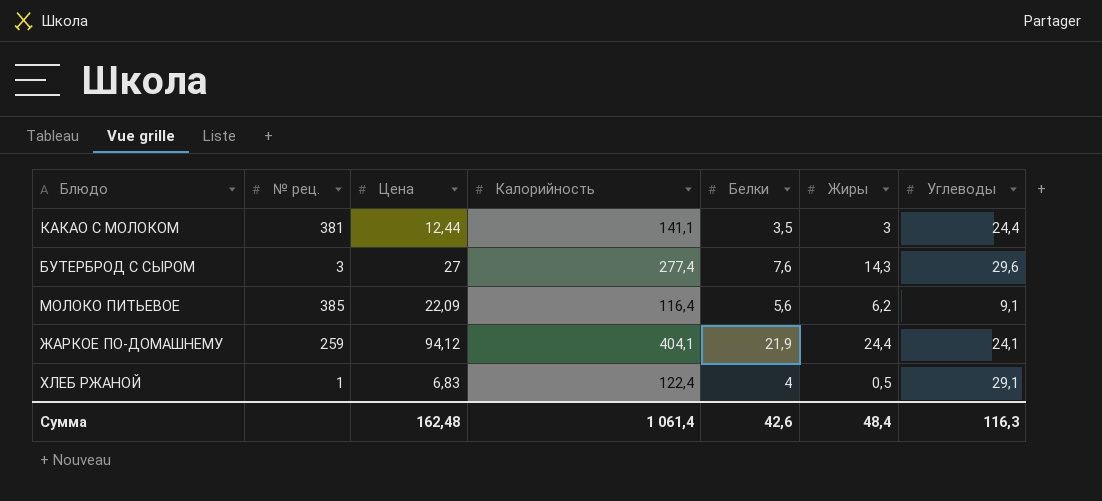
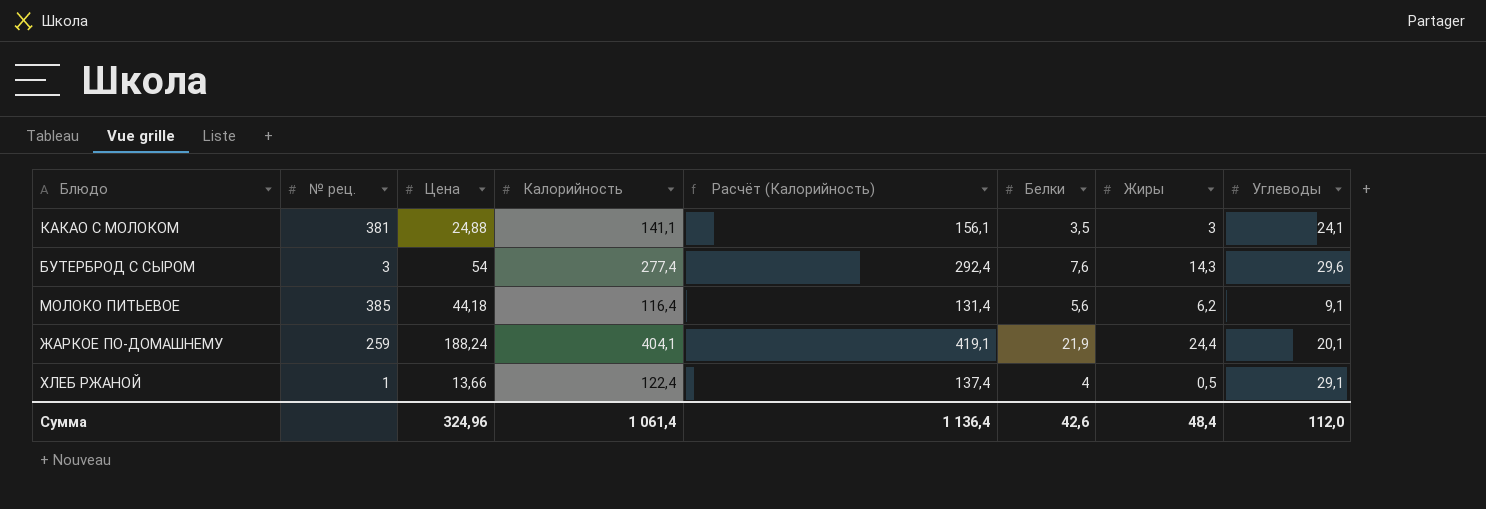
column Расчёт (Калорийность) | formula: none -> [Калорийность] + 15
КАКАО С МОЛОКОМ | Цена: 12,44 -> 24,88
КАКАО С МОЛОКОМ | Углеводы: 24,4 -> 24,1
БУТЕРБРОД С СЫРОМ | Цена: 27 -> 54
МОЛОКО ПИТЬЕВОЕ | Цена: 22,09 -> 44,18
ЖАРКОЕ ПО-ДОМАШНЕМУ | Цена: 94,12 -> 188,24
ЖАРКОЕ ПО-ДОМАШНЕМУ | Углеводы: 24,1 -> 20,1
ХЛЕБ РЖАНОЙ | Цена: 6,83 -> 13,66
Сумма | Цена: 162,48 -> 324,96
Сумма | Углеводы: 116,3 -> 112,0

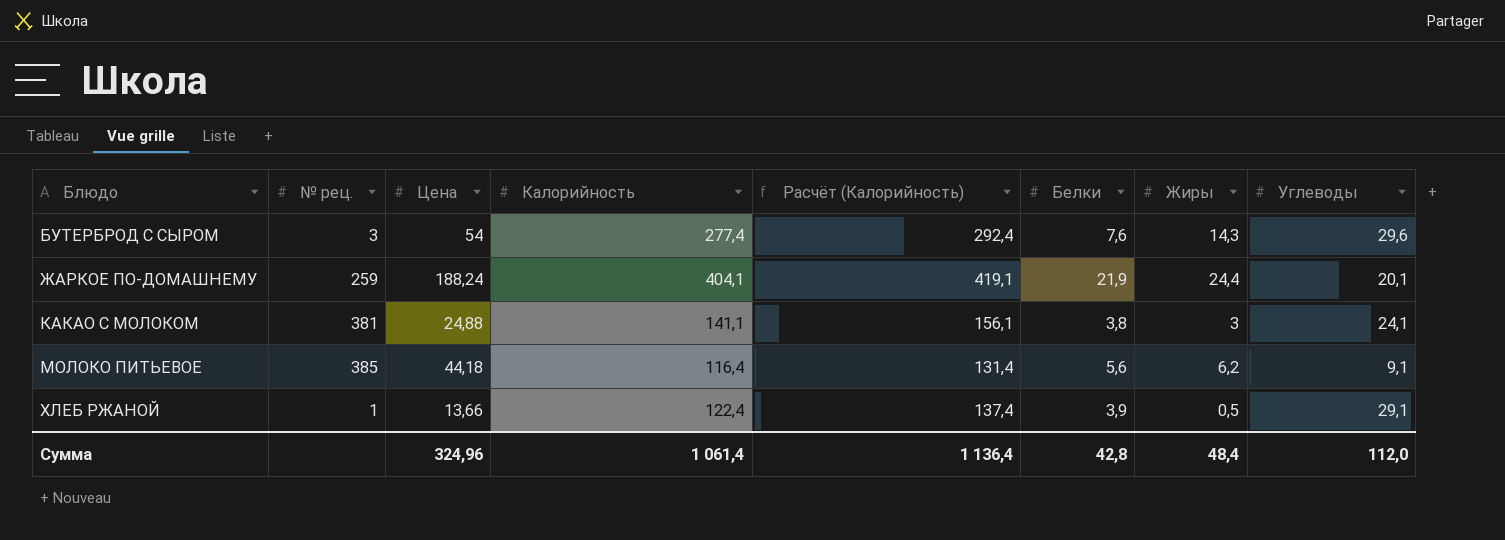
row order: none -> Блюдо ascending
КАКАО С МОЛОКОМ | Белки: 3,5 -> 3,8
ХЛЕБ РЖАНОЙ | Белки: 4 -> 3,9
Сумма | Белки: 42,6 -> 42,8

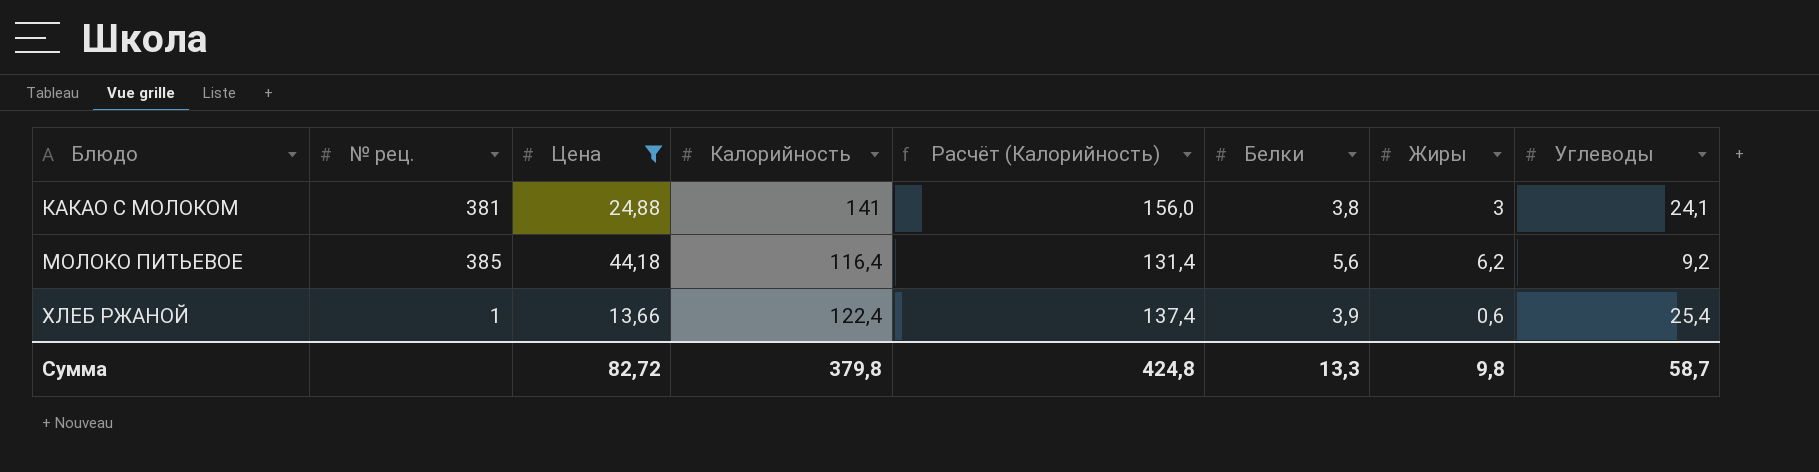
filter: none -> Цена <= 44,18
КАКАО С МОЛОКОМ | Калорийность: 141,1 -> 141
КАКАО С МОЛОКОМ | Расчёт (Калорийность): 156,1 -> 156,0
МОЛОКО ПИТЬЕВОЕ | Углеводы: 9,1 -> 9,2
ХЛЕБ РЖАНОЙ | Жиры: 0,5 -> 0,6
ХЛЕБ РЖАНОЙ | Углеводы: 29,1 -> 25,4
Сумма | Цена: 324,96 -> 82,72
Сумма | Калорийность: 1 061,4 -> 379,8
Сумма | Расчёт (Калорийность): 1 136,4 -> 424,8
Сумма | Белки: 42,8 -> 13,3
Сумма | Жиры: 48,4 -> 9,8
Сумма | Углеводы: 112,0 -> 58,7

